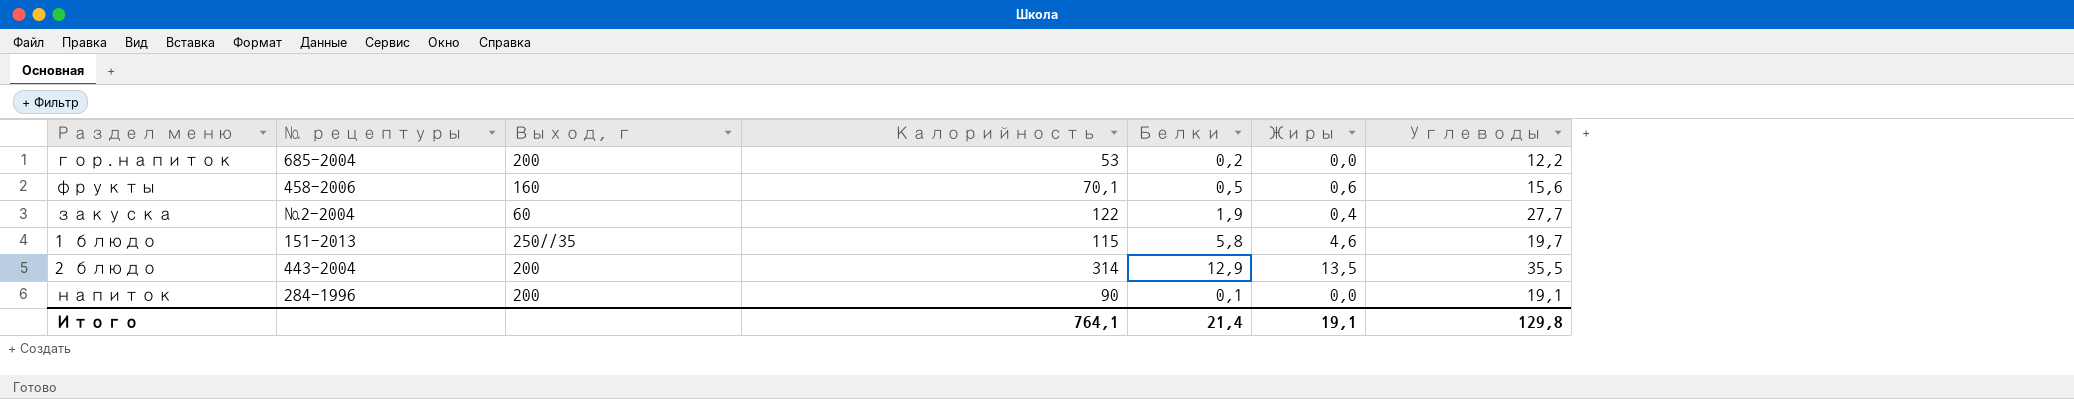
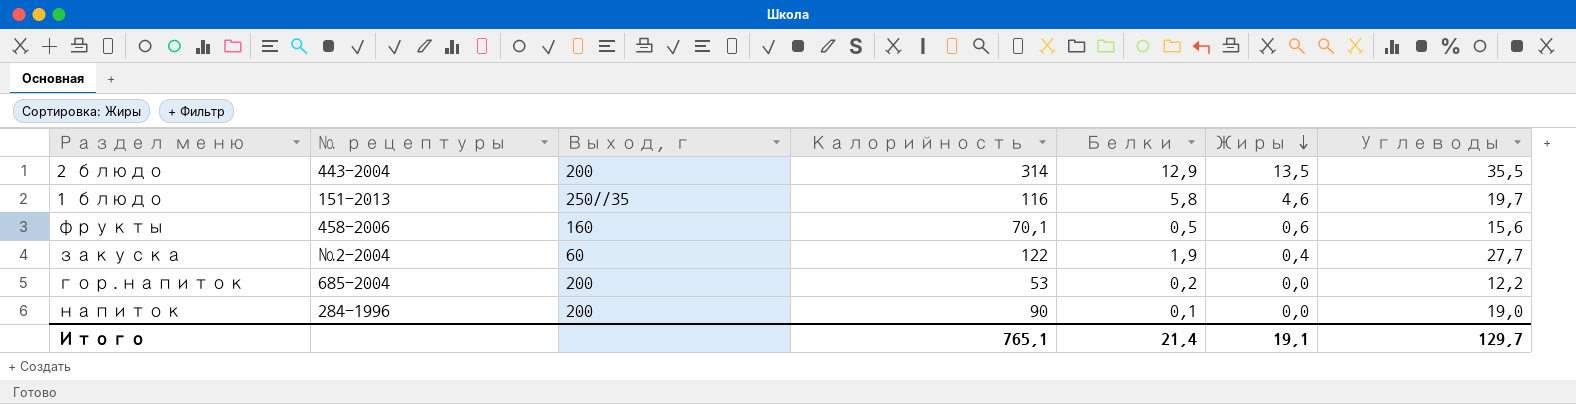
row order: none -> Жиры descending
1 блюдо | Калорийность: 115 -> 116
напиток | Углеводы: 19,1 -> 19,0
Итого | Калорийность: 764,1 -> 765,1
Итого | Углеводы: 129,8 -> 129,7

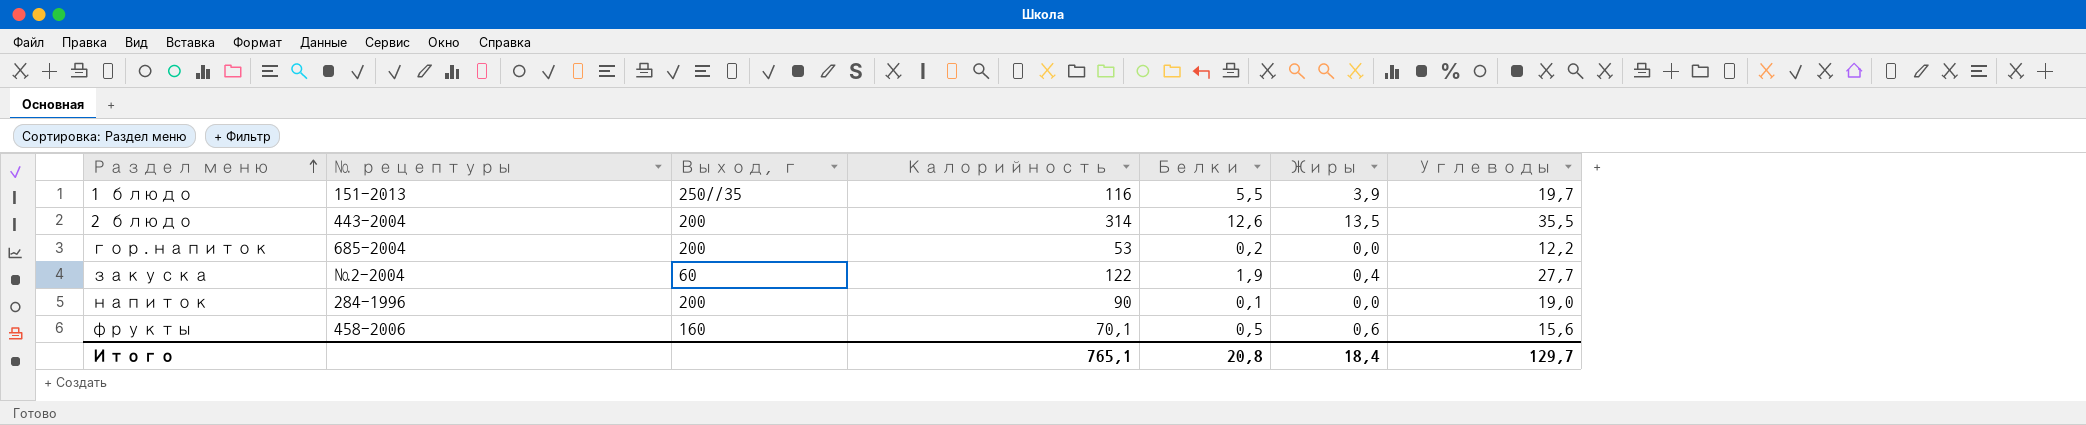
row order: Жиры descending -> Раздел меню ascending
1 блюдо | Белки: 5,8 -> 5,5
1 блюдо | Жиры: 4,6 -> 3,9
2 блюдо | Белки: 12,9 -> 12,6
Итого | Белки: 21,4 -> 20,8
Итого | Жиры: 19,1 -> 18,4

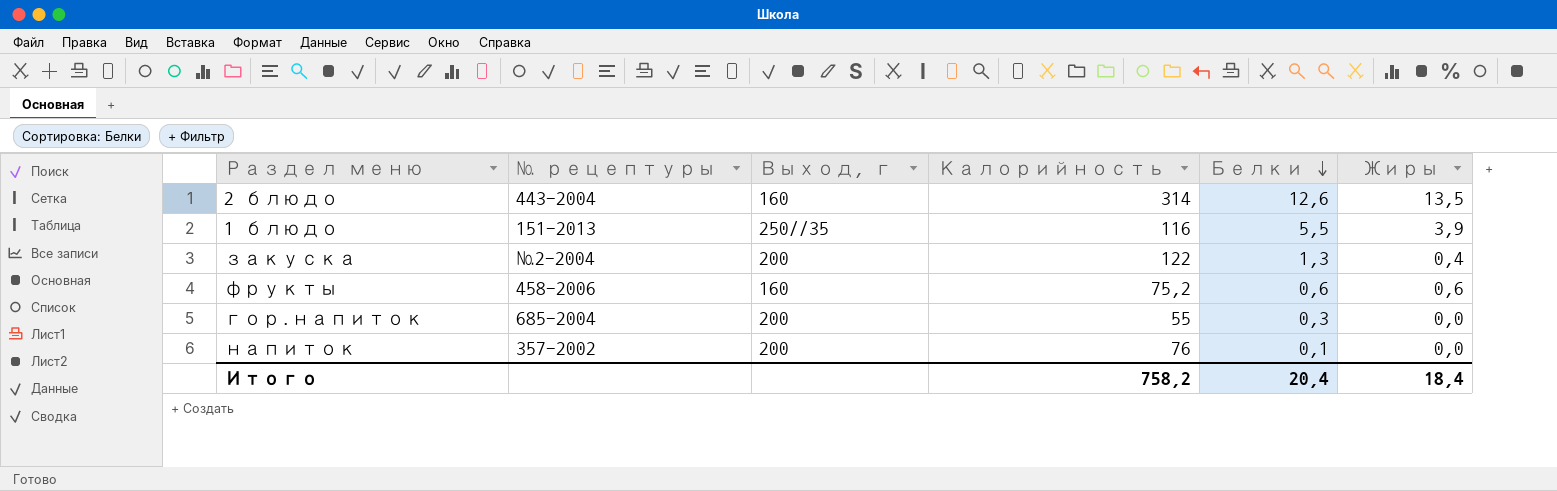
row order: Раздел меню ascending -> Белки descending
column Углеводы | position: 7 -> none
2 блюдо | Выход, г: 200 -> 160
закуска | Выход, г: 60 -> 200
закуска | Белки: 1,9 -> 1,3
фрукты | Калорийность: 70,1 -> 75,2
фрукты | Белки: 0,5 -> 0,6
гор.напиток | Калорийность: 53 -> 55
гор.напиток | Белки: 0,2 -> 0,3
напиток | № рецептуры: 284-1996 -> 357-2002
напиток | Калорийность: 90 -> 76
Итого | Калорийность: 765,1 -> 758,2
Итого | Белки: 20,8 -> 20,4

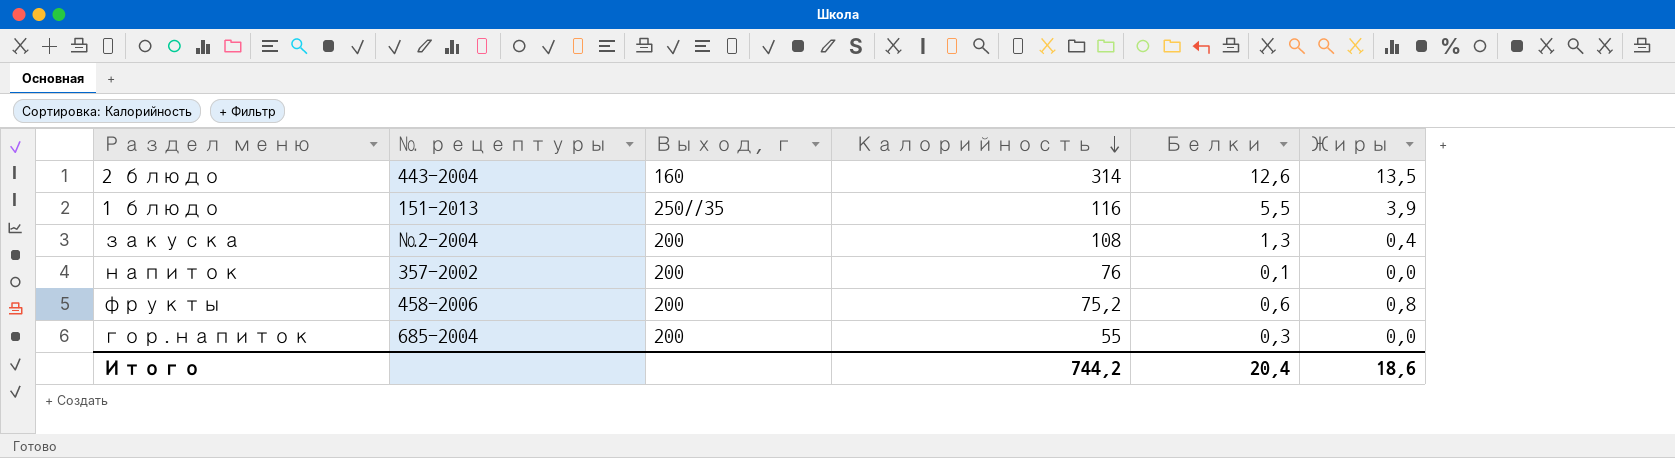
row order: Белки descending -> Калорийность descending
закуска | Калорийность: 122 -> 108
фрукты | Выход, г: 160 -> 200
фрукты | Жиры: 0,6 -> 0,8
Итого | Калорийность: 758,2 -> 744,2
Итого | Жиры: 18,4 -> 18,6

